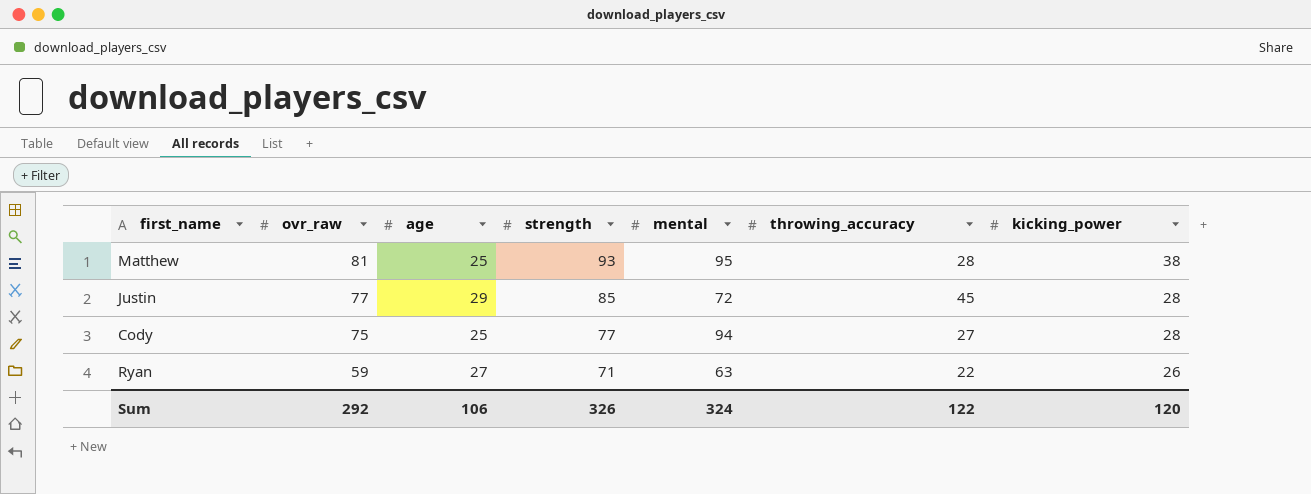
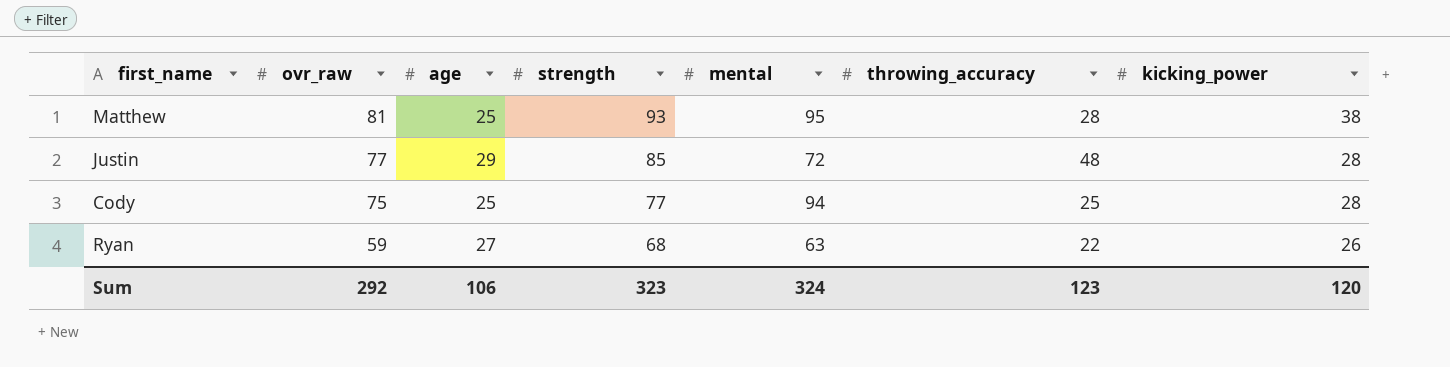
Justin | throwing_accuracy: 45 -> 48
Cody | throwing_accuracy: 27 -> 25
Ryan | strength: 71 -> 68
Sum | strength: 326 -> 323
Sum | throwing_accuracy: 122 -> 123

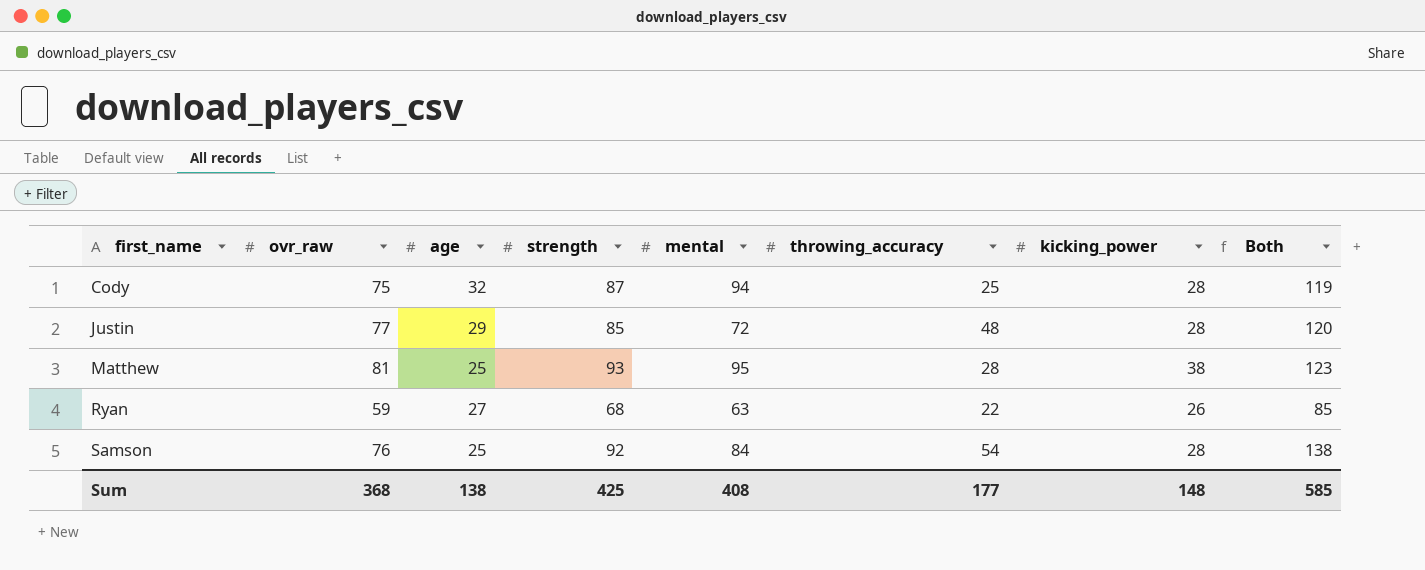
row order: ovr_raw descending -> first_name ascending
column Both | formula: none -> [mental] + [throwing_accuracy]
Cody | age: 25 -> 32
Cody | strength: 77 -> 87
row Samson: none -> 76 | 25 | 92 | 84 | 54 | 28 | 138
Sum | ovr_raw: 292 -> 368
Sum | age: 106 -> 138
Sum | strength: 323 -> 425
Sum | mental: 324 -> 408
Sum | throwing_accuracy: 123 -> 177
Sum | kicking_power: 120 -> 148

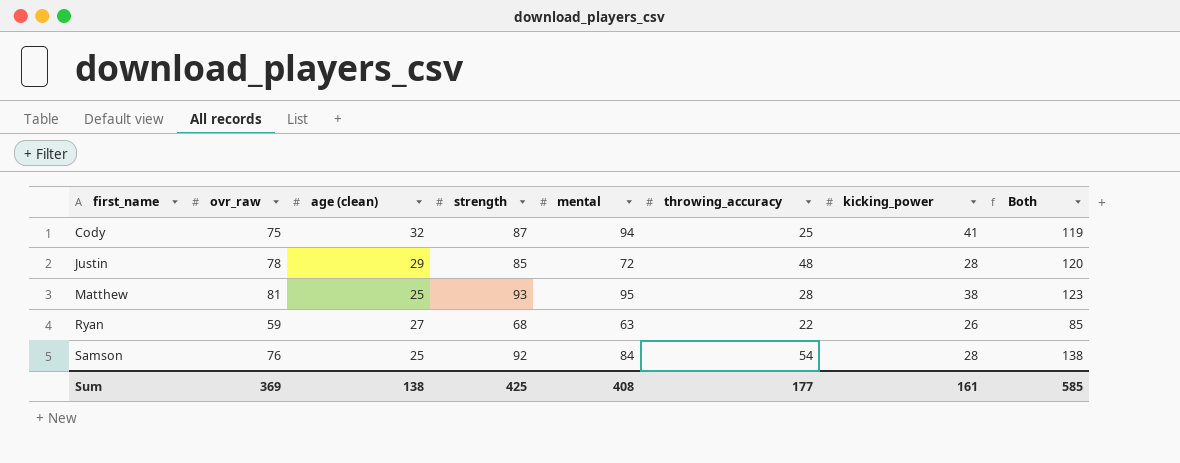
column name: age -> age (clean)
Cody | kicking_power: 28 -> 41
Justin | ovr_raw: 77 -> 78
Sum | ovr_raw: 368 -> 369
Sum | kicking_power: 148 -> 161

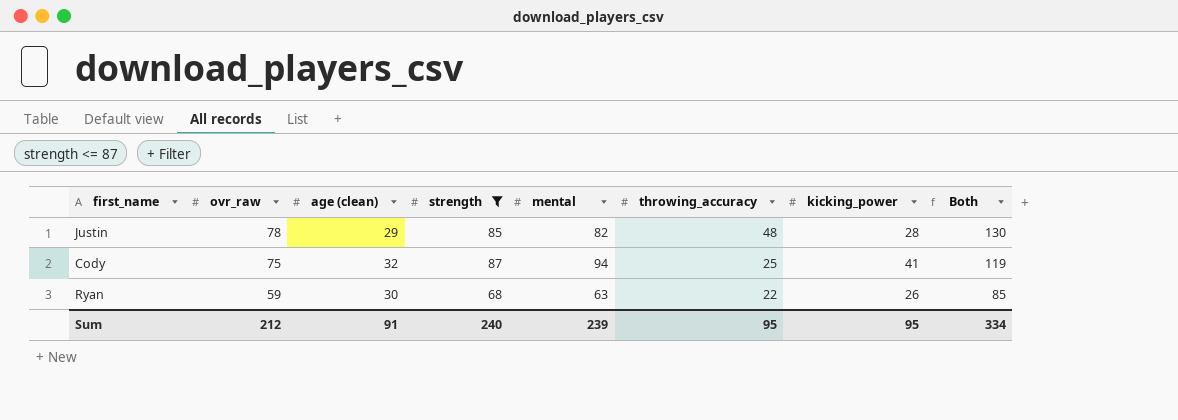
filter: none -> strength <= 87
row order: first_name ascending -> ovr_raw descending
Justin | mental: 72 -> 82
Justin | Both: 120 -> 130
Ryan | age (clean): 27 -> 30
Sum | ovr_raw: 369 -> 212
Sum | age (clean): 138 -> 91
Sum | strength: 425 -> 240
Sum | mental: 408 -> 239
Sum | throwing_accuracy: 177 -> 95
Sum | kicking_power: 161 -> 95
Sum | Both: 585 -> 334

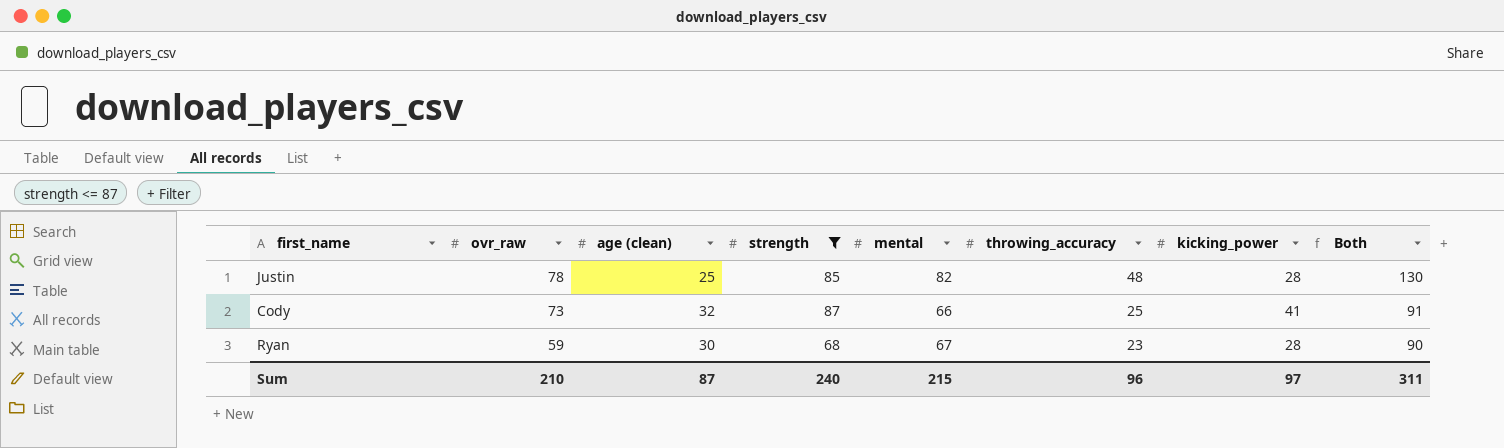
Justin | age (clean): 29 -> 25
Cody | ovr_raw: 75 -> 73
Cody | mental: 94 -> 66
Cody | Both: 119 -> 91
Ryan | mental: 63 -> 67
Ryan | throwing_accuracy: 22 -> 23
Ryan | kicking_power: 26 -> 28
Ryan | Both: 85 -> 90
Sum | ovr_raw: 212 -> 210
Sum | age (clean): 91 -> 87
Sum | mental: 239 -> 215
Sum | throwing_accuracy: 95 -> 96
Sum | kicking_power: 95 -> 97
Sum | Both: 334 -> 311

